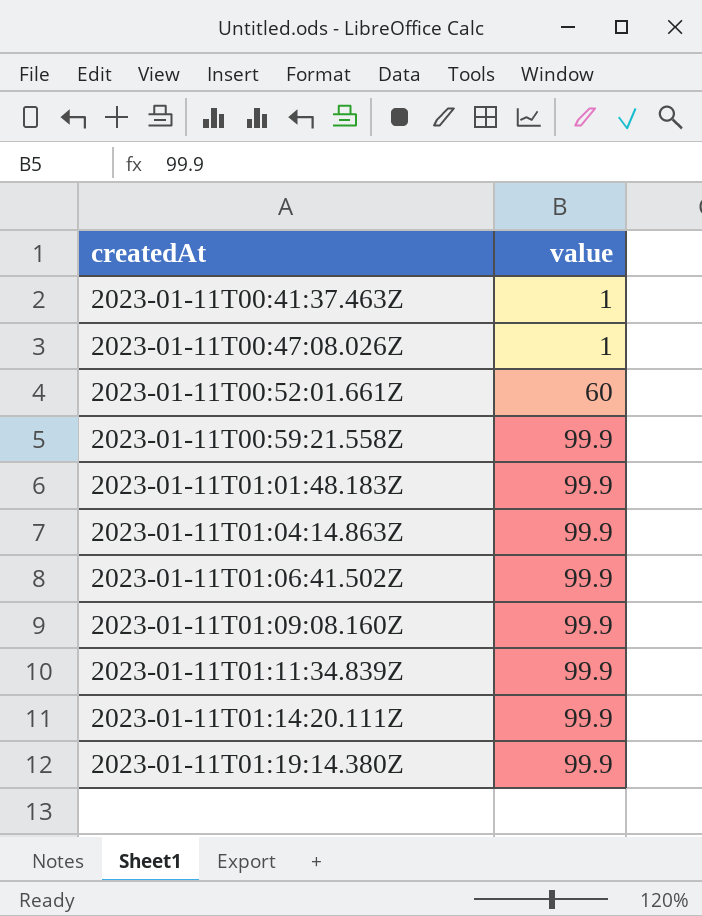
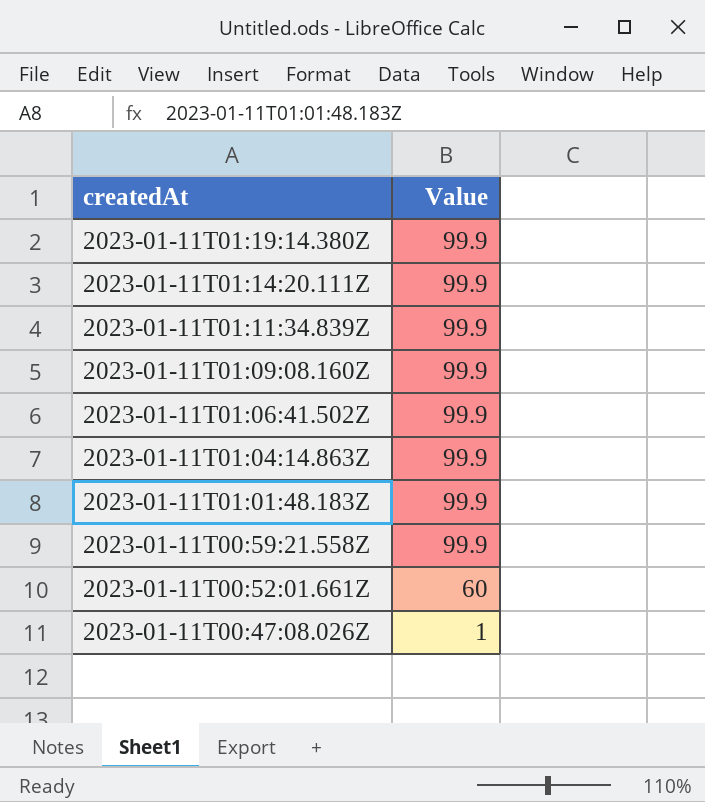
row order: createdAt ascending -> createdAt descending
column name: value -> Value
row 2023-01-11T00:41:37.463Z: 1 -> none

